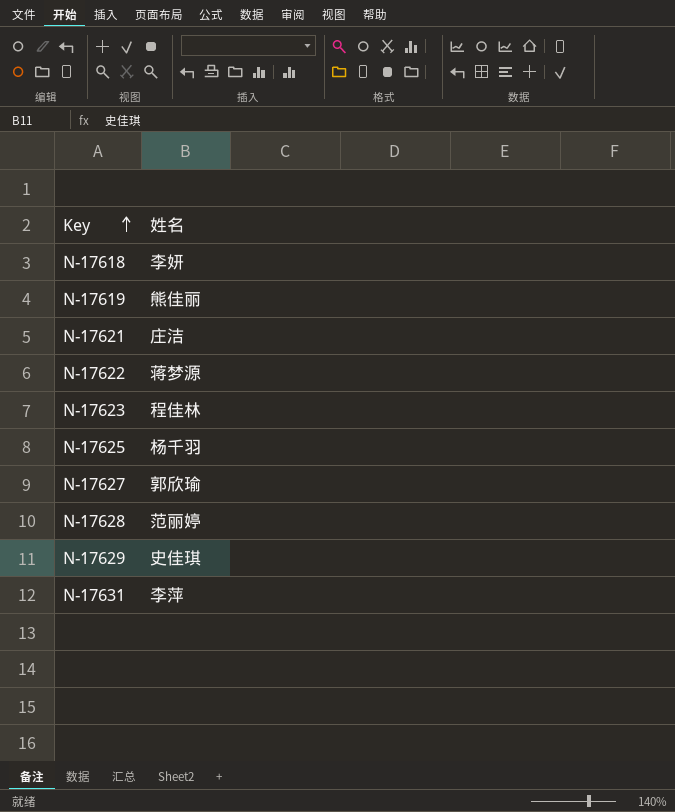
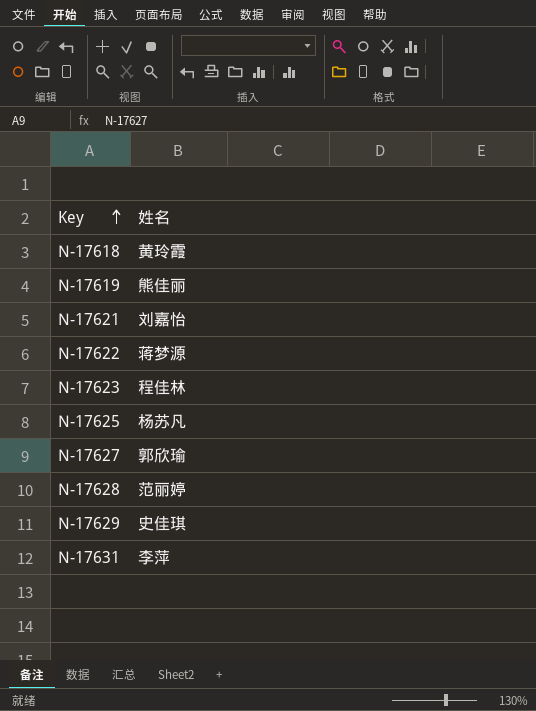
N-17618 | 姓名: 李妍 -> 黄玲霞
N-17621 | 姓名: 庄洁 -> 刘嘉怡
N-17625 | 姓名: 杨千羽 -> 杨苏凡

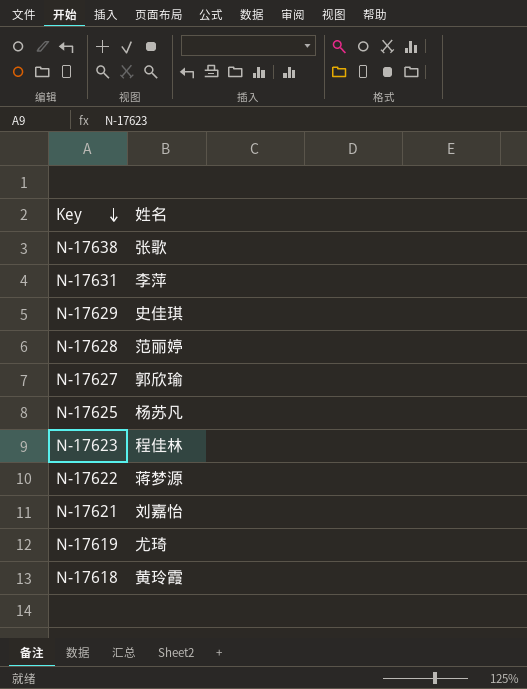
row order: Key ascending -> Key descending
row N-17638: none -> 张歌
N-17619 | 姓名: 熊佳丽 -> 尤琦

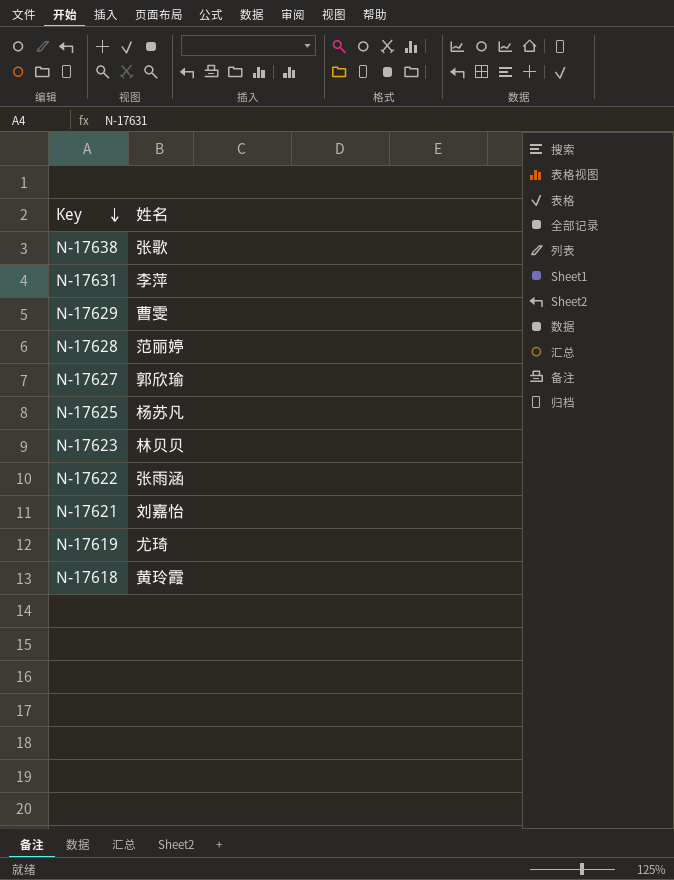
N-17629 | 姓名: 史佳琪 -> 曹雯
N-17623 | 姓名: 程佳林 -> 林贝贝
N-17622 | 姓名: 蒋梦源 -> 张雨涵

